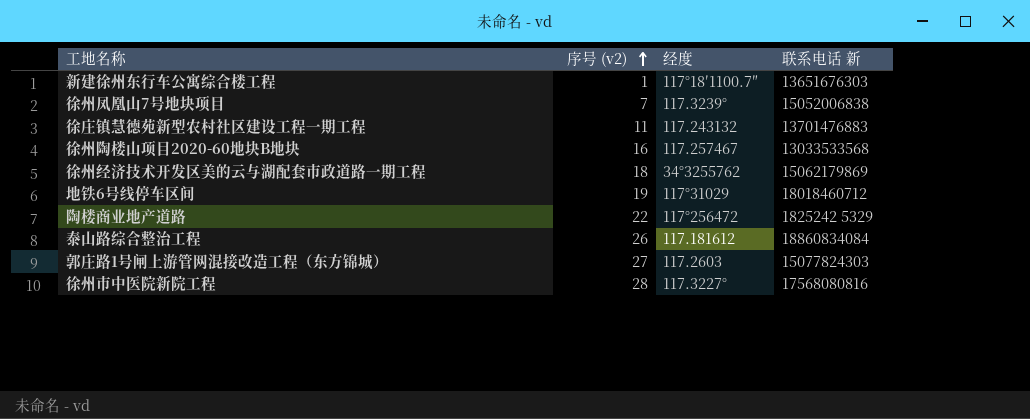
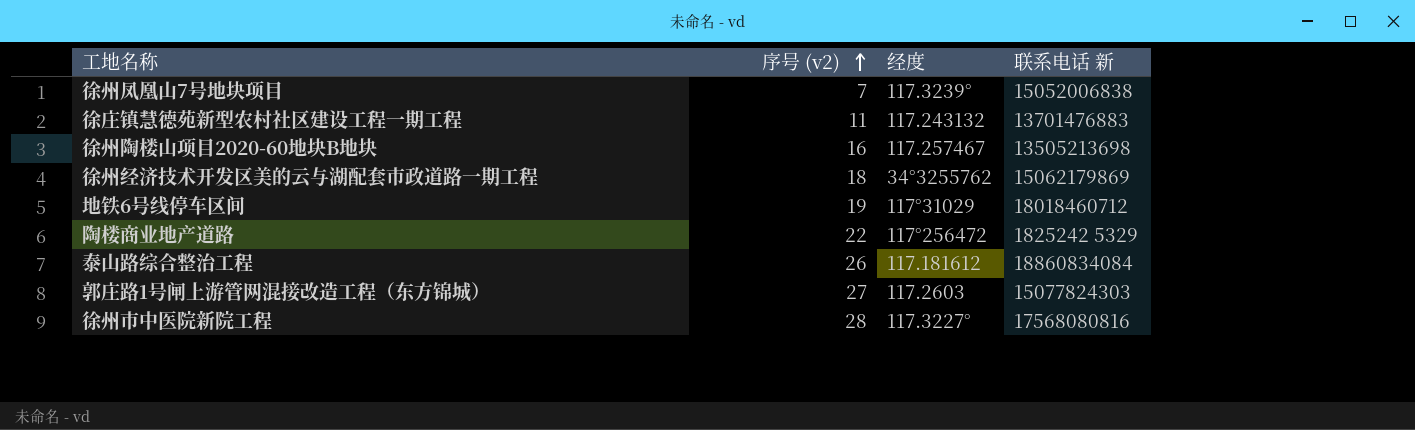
row 新建徐州东行车公寓综合楼工程: 1 | 117°18′1100.7″ | 13651676303 -> none
徐州陶楼山项目2020-60地块B地块 | 联系电话 新: 13033533568 -> 13505213698

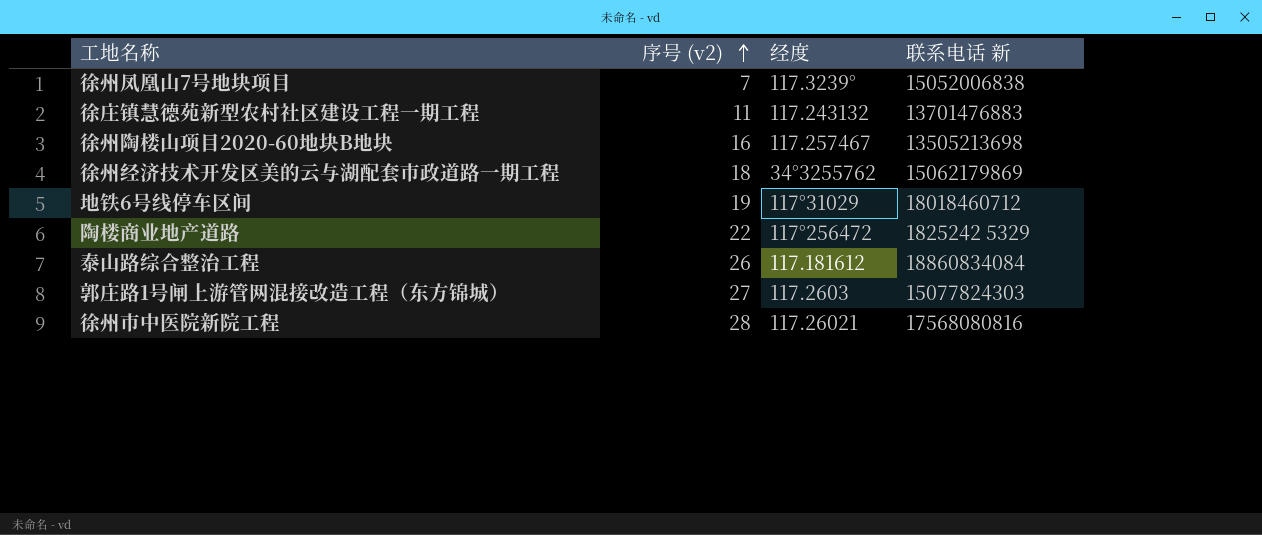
徐州市中医院新院工程 | 经度: 117.3227° -> 117.26021

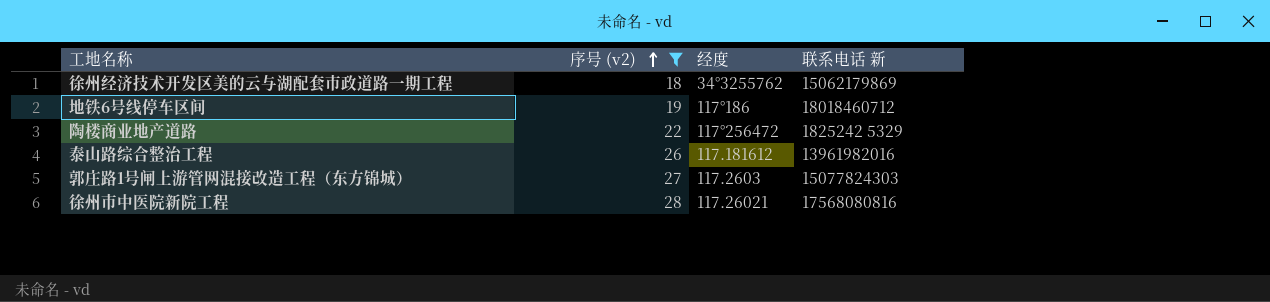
filter: none -> 序号 (v2) >= 18
地铁6号线停车区间 | 经度: 117°31029 -> 117°186
泰山路综合整治工程 | 联系电话 新: 18860834084 -> 13961982016

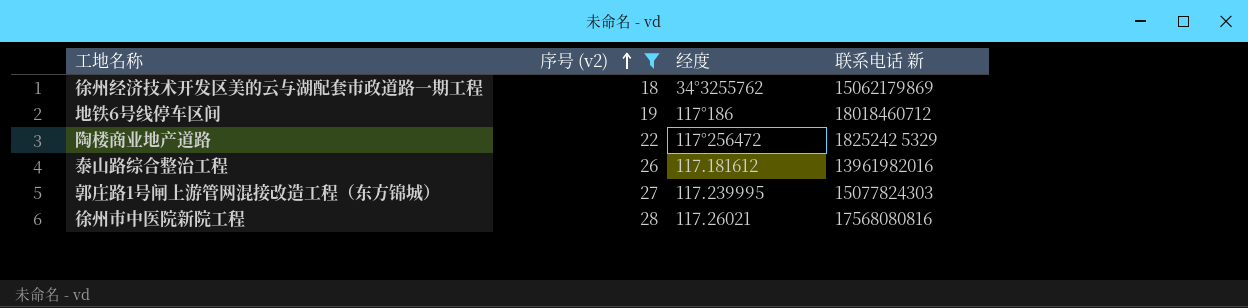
郭庄路1号闸上游管网混接改造工程（东方锦城） | 经度: 117.2603 -> 117.239995

